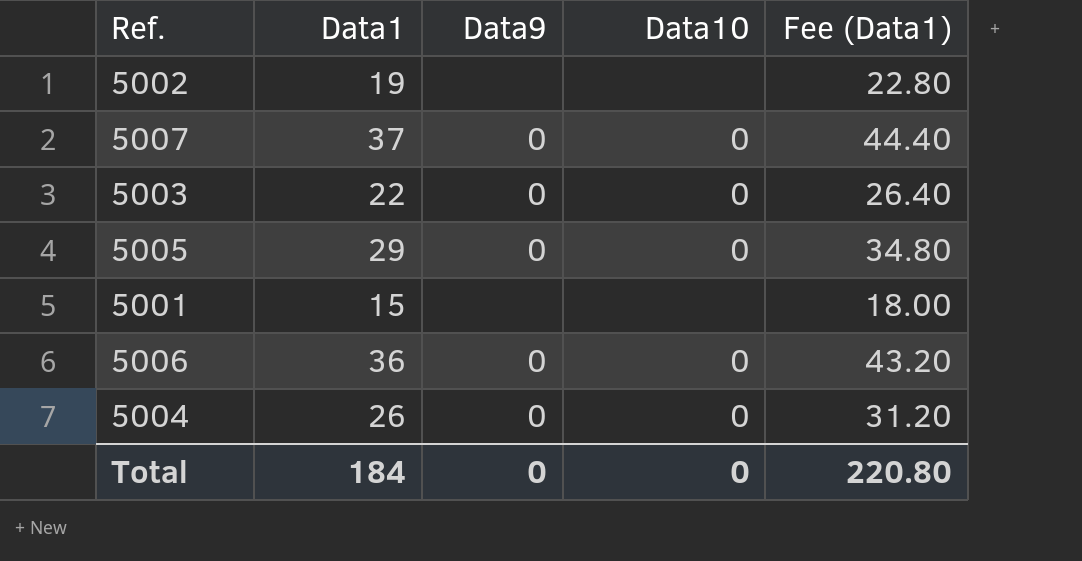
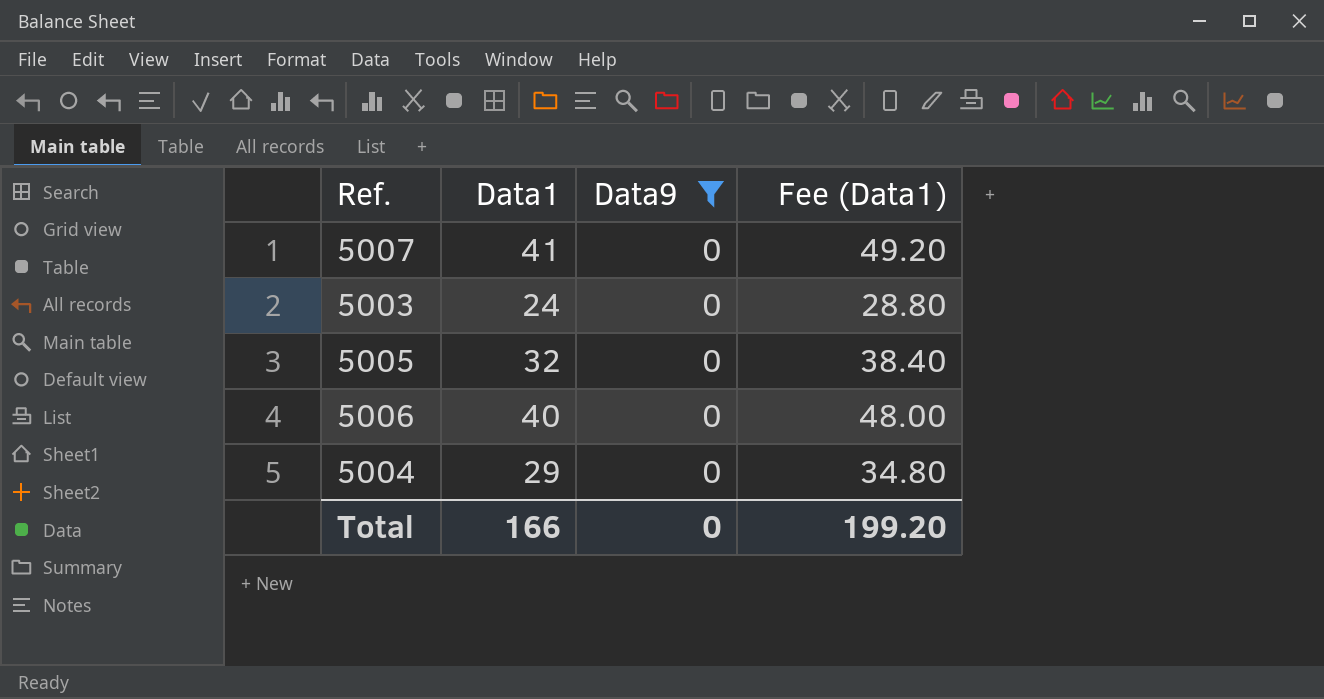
filter: none -> Data9 = 0
column Data10 | position: 4 -> none
5007 | Data1: 37 -> 41
5007 | Fee (Data1): 44.40 -> 49.20
5003 | Data1: 22 -> 24
5003 | Fee (Data1): 26.40 -> 28.80
5005 | Data1: 29 -> 32
5005 | Fee (Data1): 34.80 -> 38.40
5006 | Data1: 36 -> 40
5006 | Fee (Data1): 43.20 -> 48.00
5004 | Data1: 26 -> 29
5004 | Fee (Data1): 31.20 -> 34.80
Total | Data1: 184 -> 166
Total | Fee (Data1): 220.80 -> 199.20

